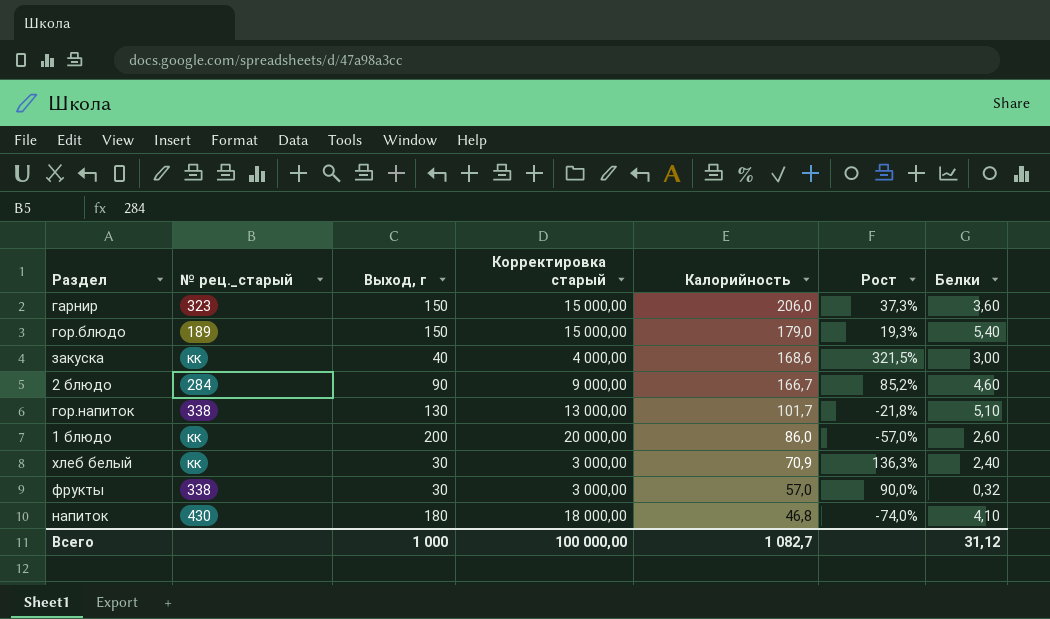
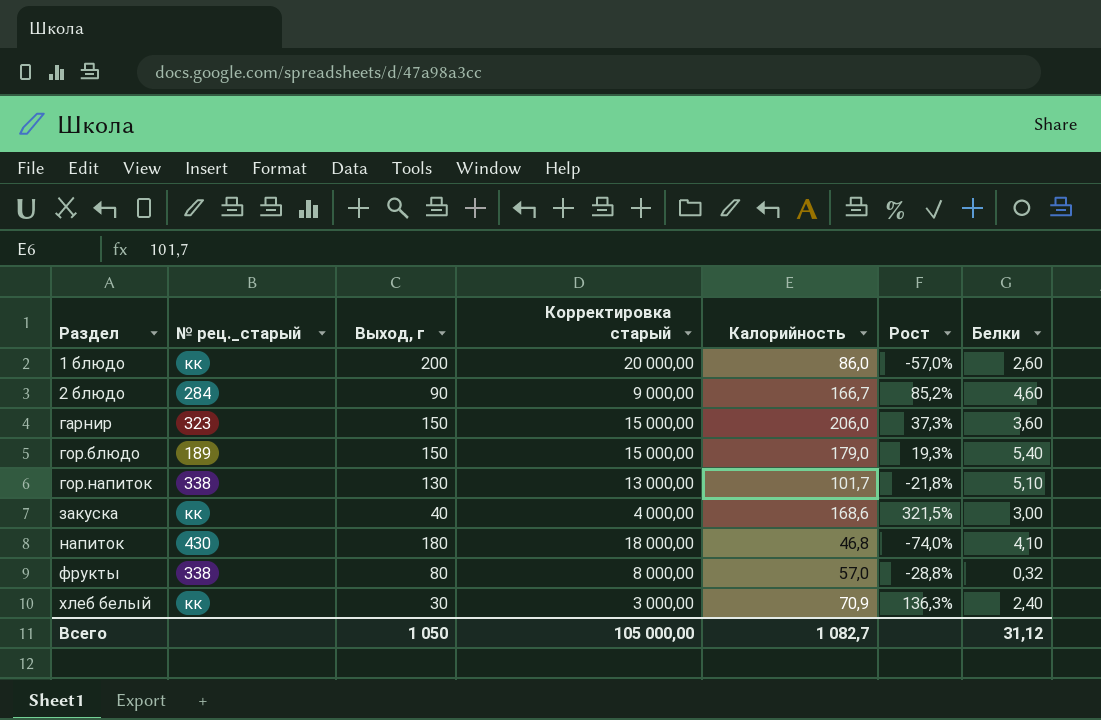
row order: Калорийность descending -> Раздел ascending
фрукты | Выход, г: 30 -> 80
фрукты | Корректировка старый: 3 000,00 -> 8 000,00
фрукты | Рост: 90,0% -> -28,8%
Всего | Выход, г: 1 000 -> 1 050
Всего | Корректировка старый: 100 000,00 -> 105 000,00

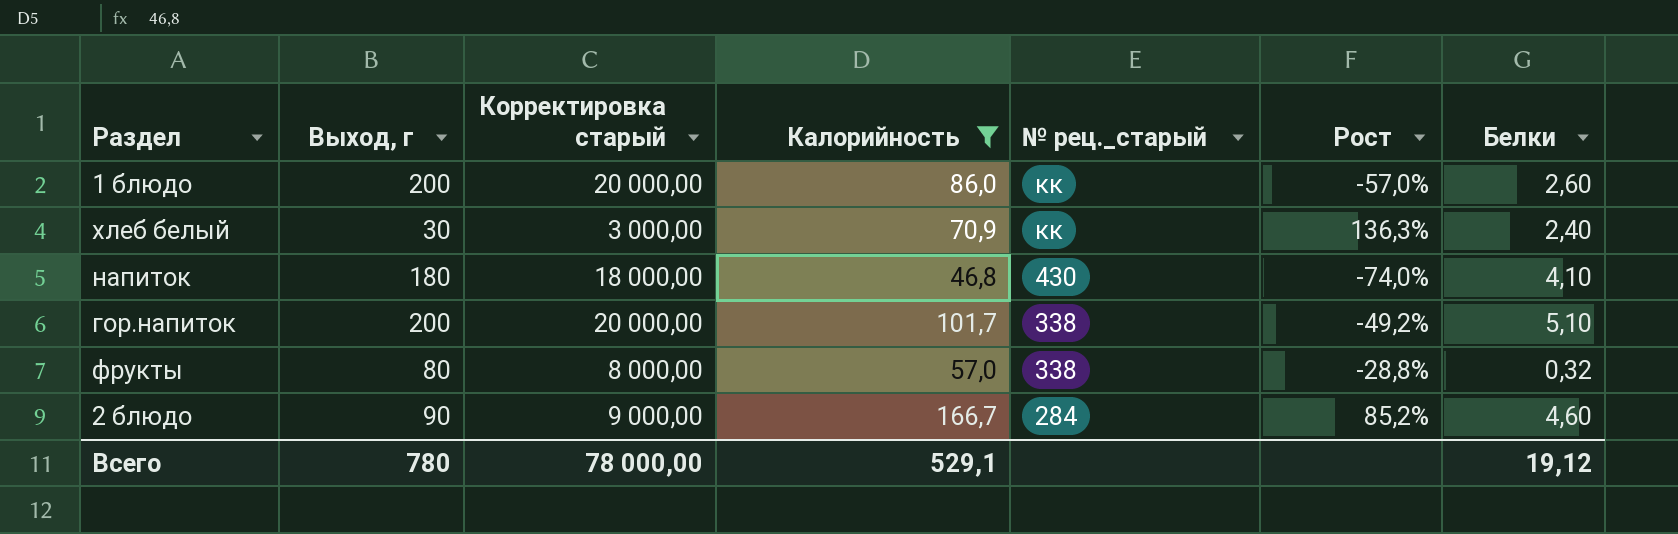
filter: none -> Калорийность <= 166,7
row order: Раздел ascending -> № рец._старый descending
column № рец._старый | position: 2 -> 5
гор.напиток | Выход, г: 130 -> 200
гор.напиток | Корректировка старый: 13 000,00 -> 20 000,00
гор.напиток | Рост: -21,8% -> -49,2%
Всего | Выход, г: 1 050 -> 780
Всего | Корректировка старый: 105 000,00 -> 78 000,00
Всего | Калорийность: 1 082,7 -> 529,1
Всего | Белки: 31,12 -> 19,12

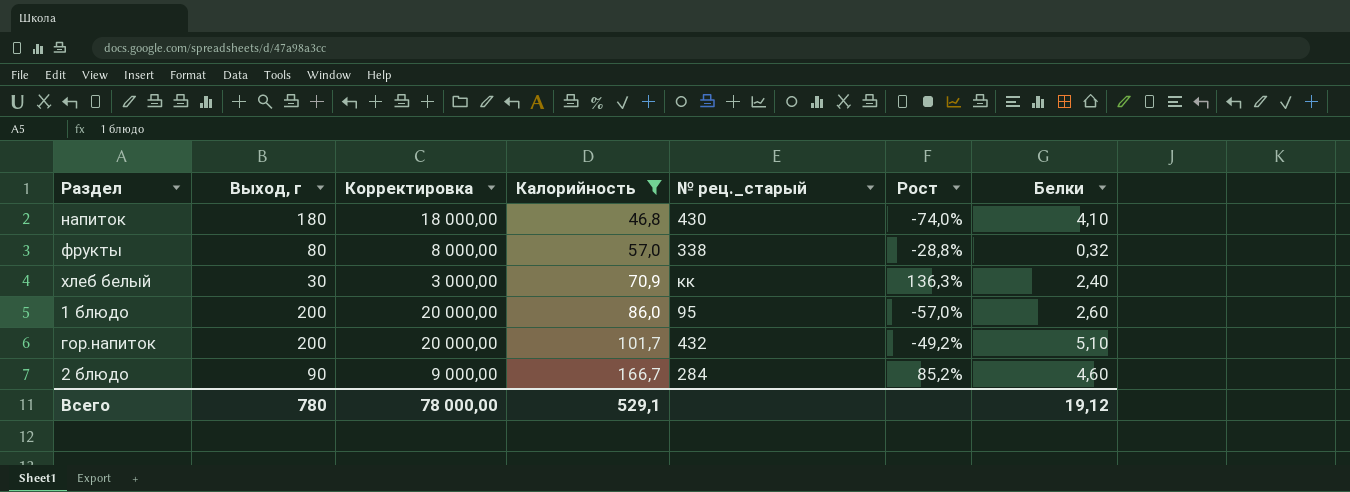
row order: № рец._старый descending -> Калорийность ascending
column name: Корректировка старый -> Корректировка
1 блюдо | № рец._старый: кк -> 95
гор.напиток | № рец._старый: 338 -> 432

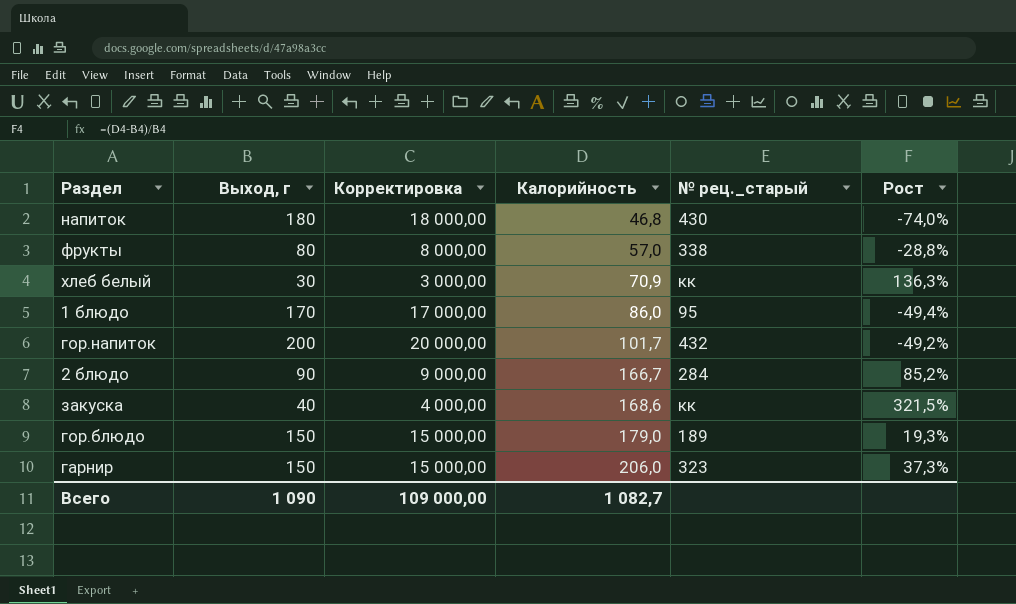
filter: Калорийность <= 166,7 -> none
column Белки | position: 7 -> none
1 блюдо | Выход, г: 200 -> 170
1 блюдо | Корректировка: 20 000,00 -> 17 000,00
1 блюдо | Рост: -57,0% -> -49,4%
Всего | Выход, г: 780 -> 1 090
Всего | Корректировка: 78 000,00 -> 109 000,00
Всего | Калорийность: 529,1 -> 1 082,7

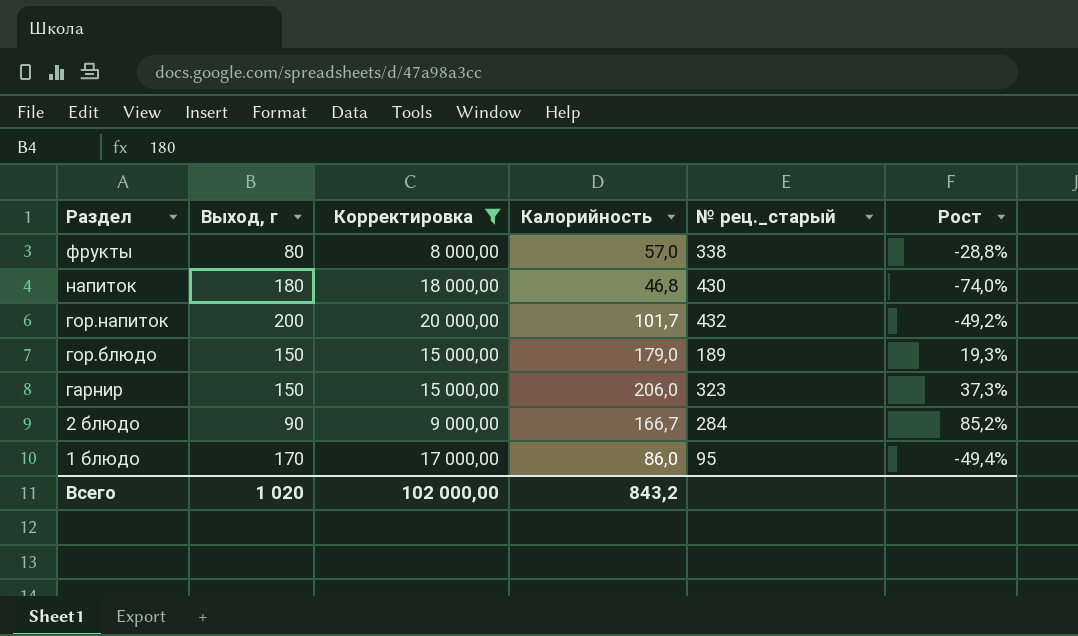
filter: none -> Корректировка >= 8 000,00
row order: Калорийность ascending -> Раздел descending
Всего | Выход, г: 1 090 -> 1 020
Всего | Корректировка: 109 000,00 -> 102 000,00
Всего | Калорийность: 1 082,7 -> 843,2

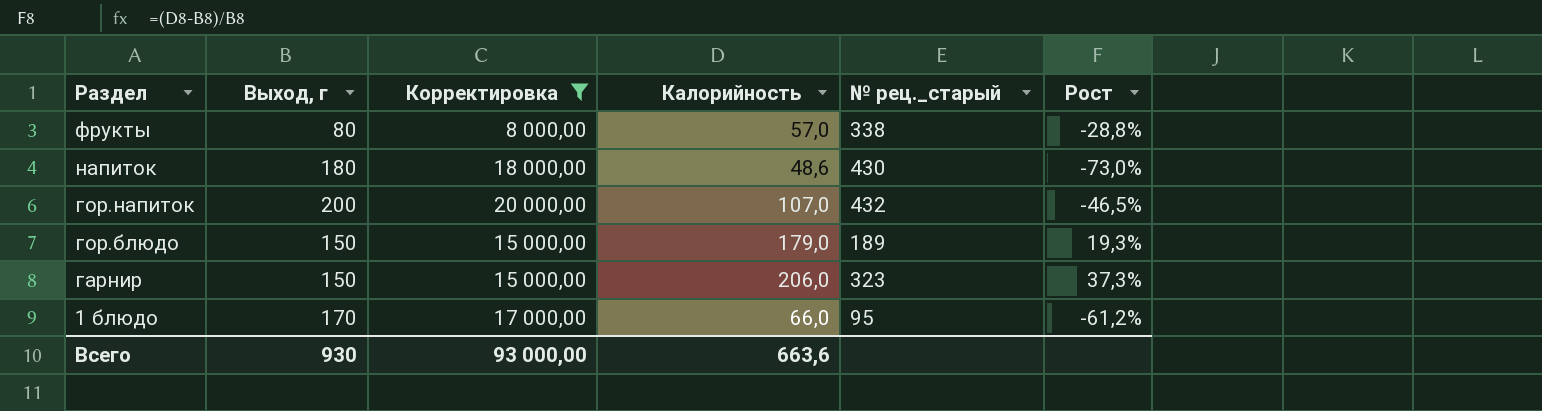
row 2 блюдо: 90 | 9 000,00 | 166,7 | 284 | 85,2% -> none
напиток | Калорийность: 46,8 -> 48,6
напиток | Рост: -74,0% -> -73,0%
гор.напиток | Калорийность: 101,7 -> 107,0
гор.напиток | Рост: -49,2% -> -46,5%
1 блюдо | Калорийность: 86,0 -> 66,0
1 блюдо | Рост: -49,4% -> -61,2%
Всего | Выход, г: 1 020 -> 930
Всего | Корректировка: 102 000,00 -> 93 000,00
Всего | Калорийность: 843,2 -> 663,6

